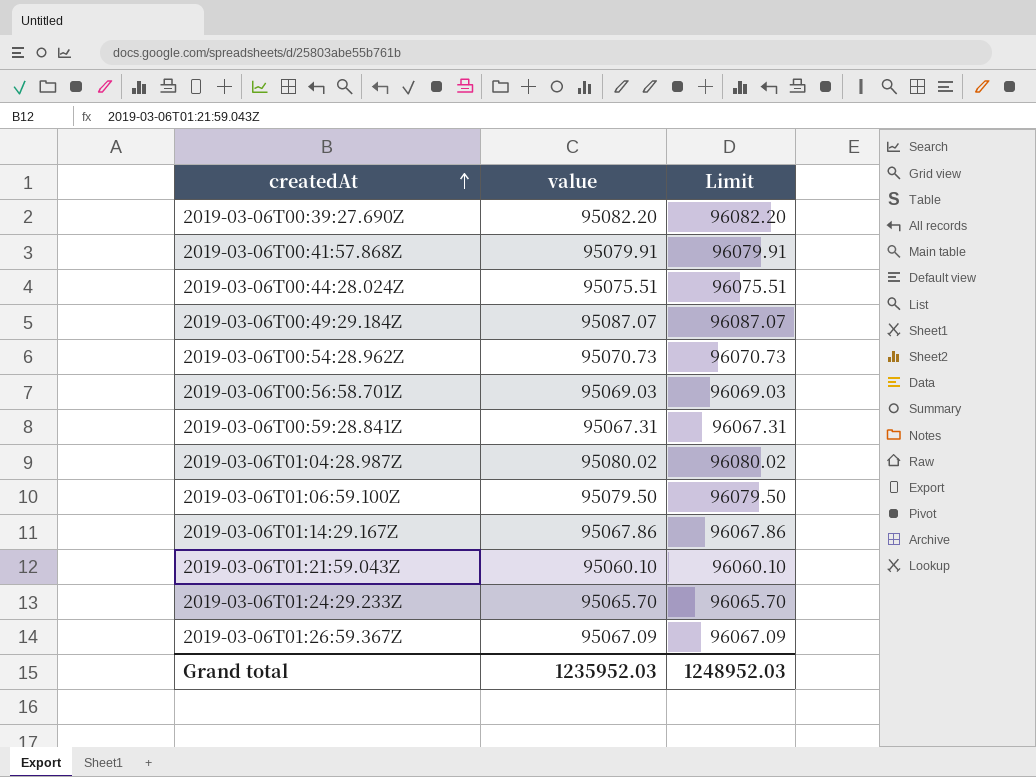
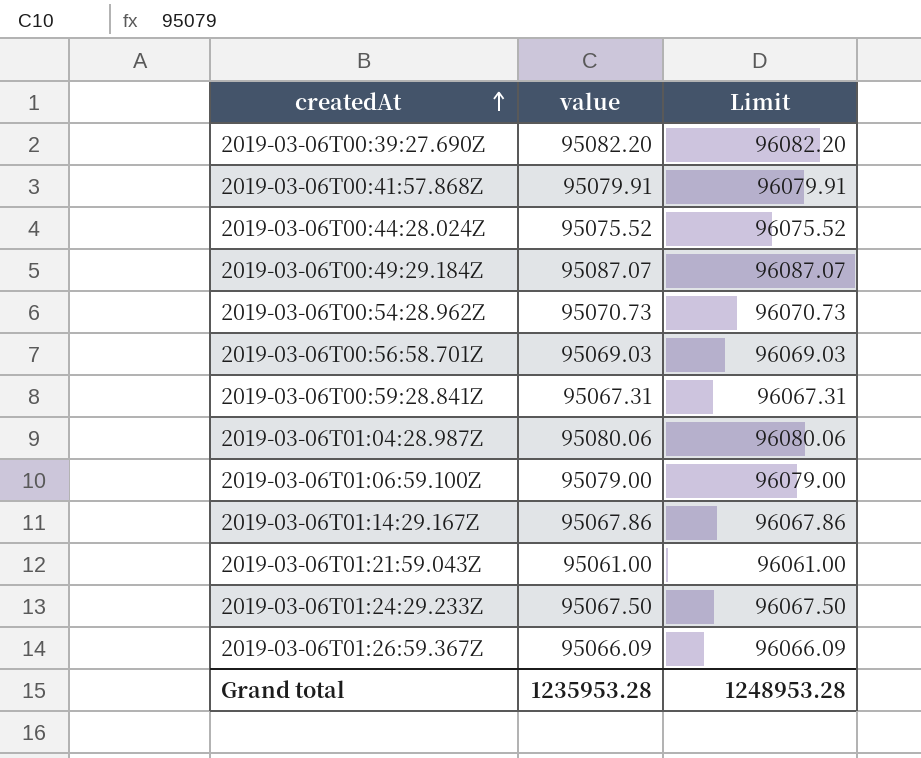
2019-03-06T00:44:28.024Z | value: 95075.51 -> 95075.52
2019-03-06T00:44:28.024Z | Limit: 96075.51 -> 96075.52
2019-03-06T01:04:28.987Z | value: 95080.02 -> 95080.06
2019-03-06T01:04:28.987Z | Limit: 96080.02 -> 96080.06
2019-03-06T01:06:59.100Z | value: 95079.50 -> 95079.00
2019-03-06T01:06:59.100Z | Limit: 96079.50 -> 96079.00
2019-03-06T01:21:59.043Z | value: 95060.10 -> 95061.00
2019-03-06T01:21:59.043Z | Limit: 96060.10 -> 96061.00
2019-03-06T01:24:29.233Z | value: 95065.70 -> 95067.50
2019-03-06T01:24:29.233Z | Limit: 96065.70 -> 96067.50
2019-03-06T01:26:59.367Z | value: 95067.09 -> 95066.09
2019-03-06T01:26:59.367Z | Limit: 96067.09 -> 96066.09
Grand total | value: 1235952.03 -> 1235953.28
Grand total | Limit: 1248952.03 -> 1248953.28

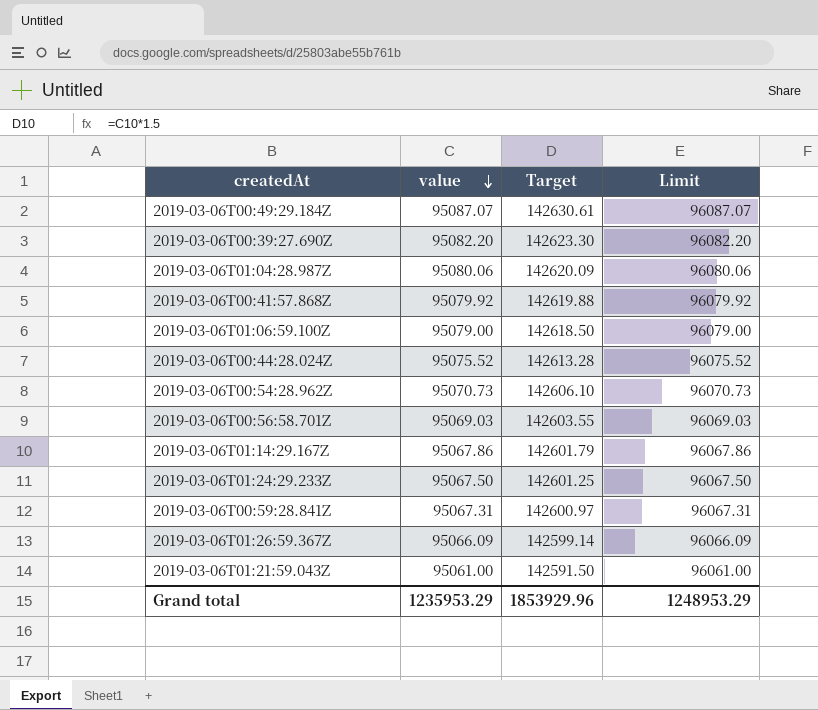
row order: createdAt ascending -> value descending
column Target | formula: none -> [value] * 1.5
2019-03-06T00:41:57.868Z | value: 95079.91 -> 95079.92
2019-03-06T00:41:57.868Z | Limit: 96079.91 -> 96079.92
Grand total | value: 1235953.28 -> 1235953.29
Grand total | Limit: 1248953.28 -> 1248953.29

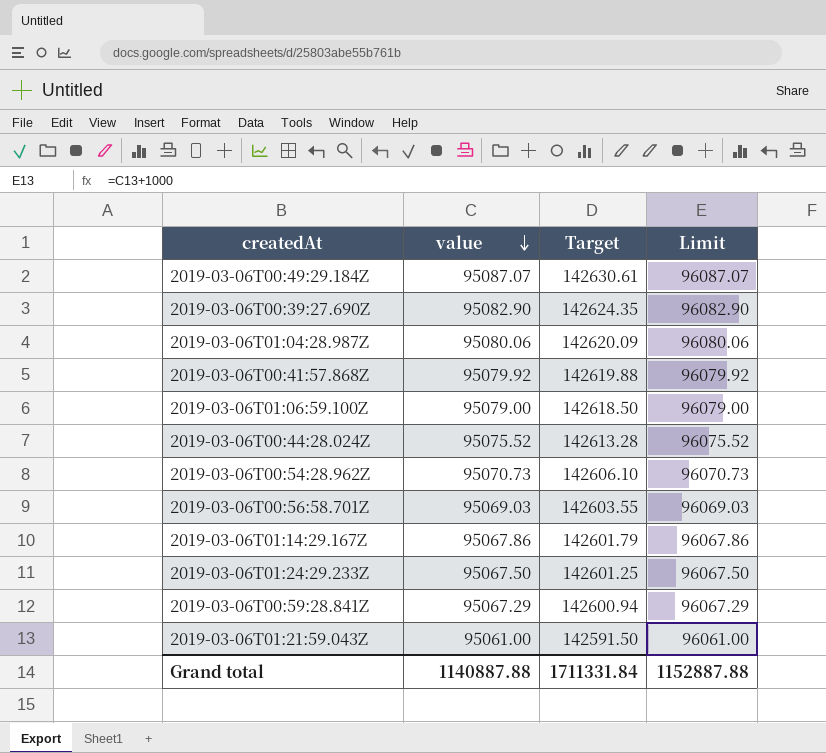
row 2019-03-06T01:26:59.367Z: 95066.09 | 142599.14 | 96066.09 -> none
2019-03-06T00:39:27.690Z | value: 95082.20 -> 95082.90
2019-03-06T00:39:27.690Z | Target: 142623.30 -> 142624.35
2019-03-06T00:39:27.690Z | Limit: 96082.20 -> 96082.90
2019-03-06T00:59:28.841Z | value: 95067.31 -> 95067.29
2019-03-06T00:59:28.841Z | Target: 142600.97 -> 142600.94
2019-03-06T00:59:28.841Z | Limit: 96067.31 -> 96067.29
Grand total | value: 1235953.29 -> 1140887.88
Grand total | Target: 1853929.96 -> 1711331.84
Grand total | Limit: 1248953.29 -> 1152887.88

